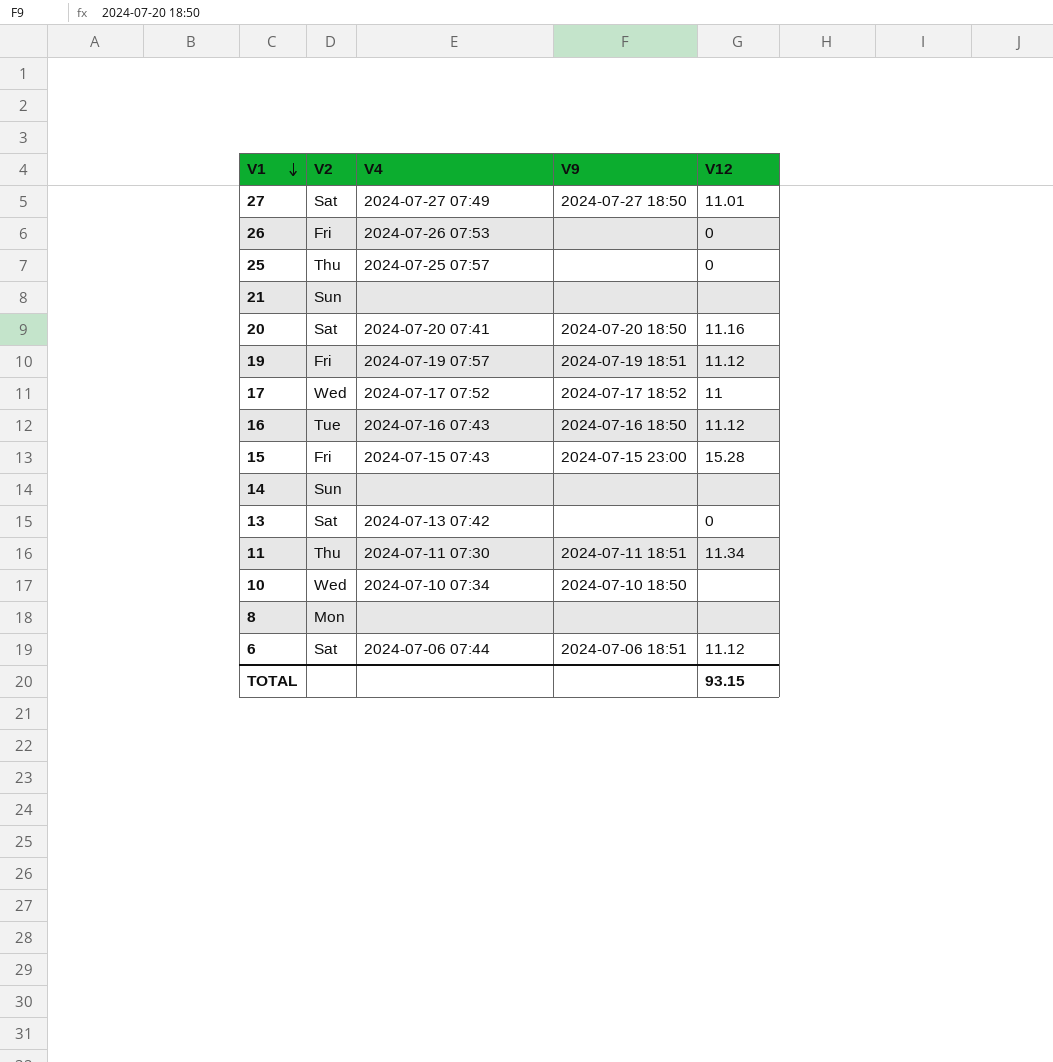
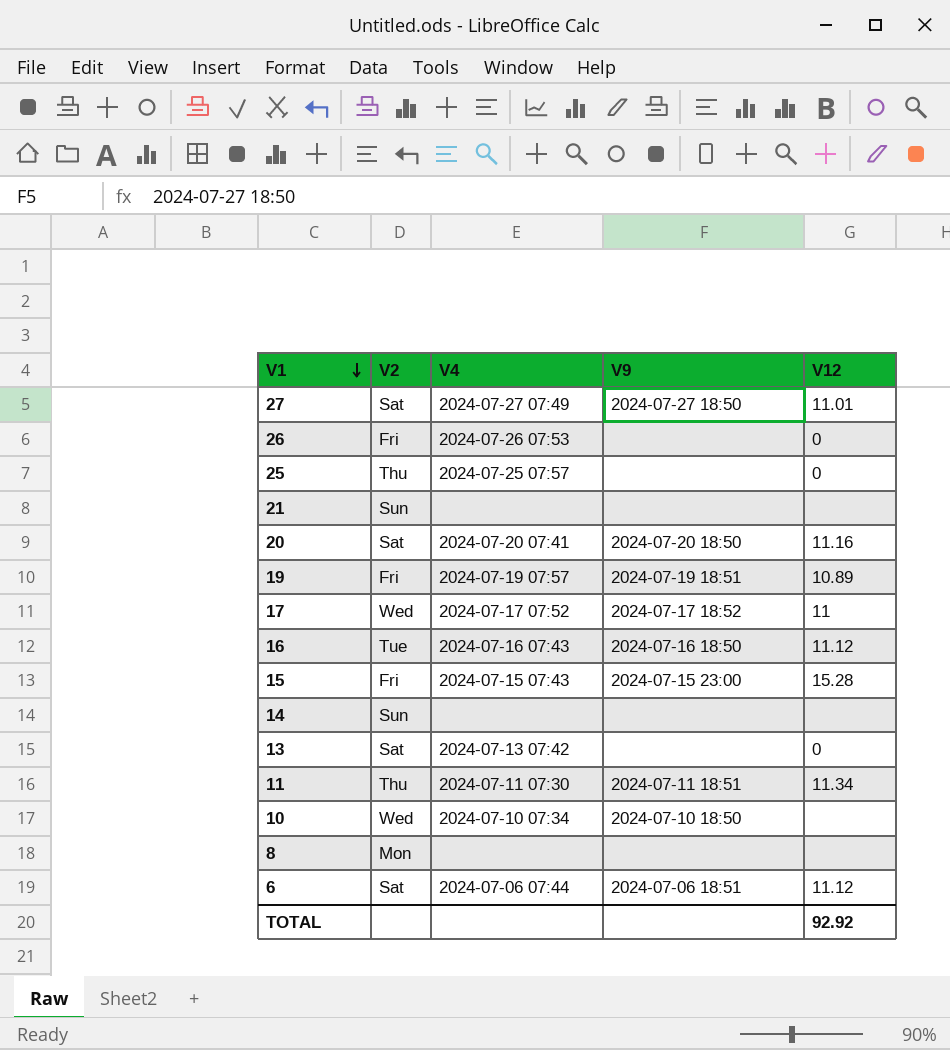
19 | V12: 11.12 -> 10.89
TOTAL | V12: 93.15 -> 92.92

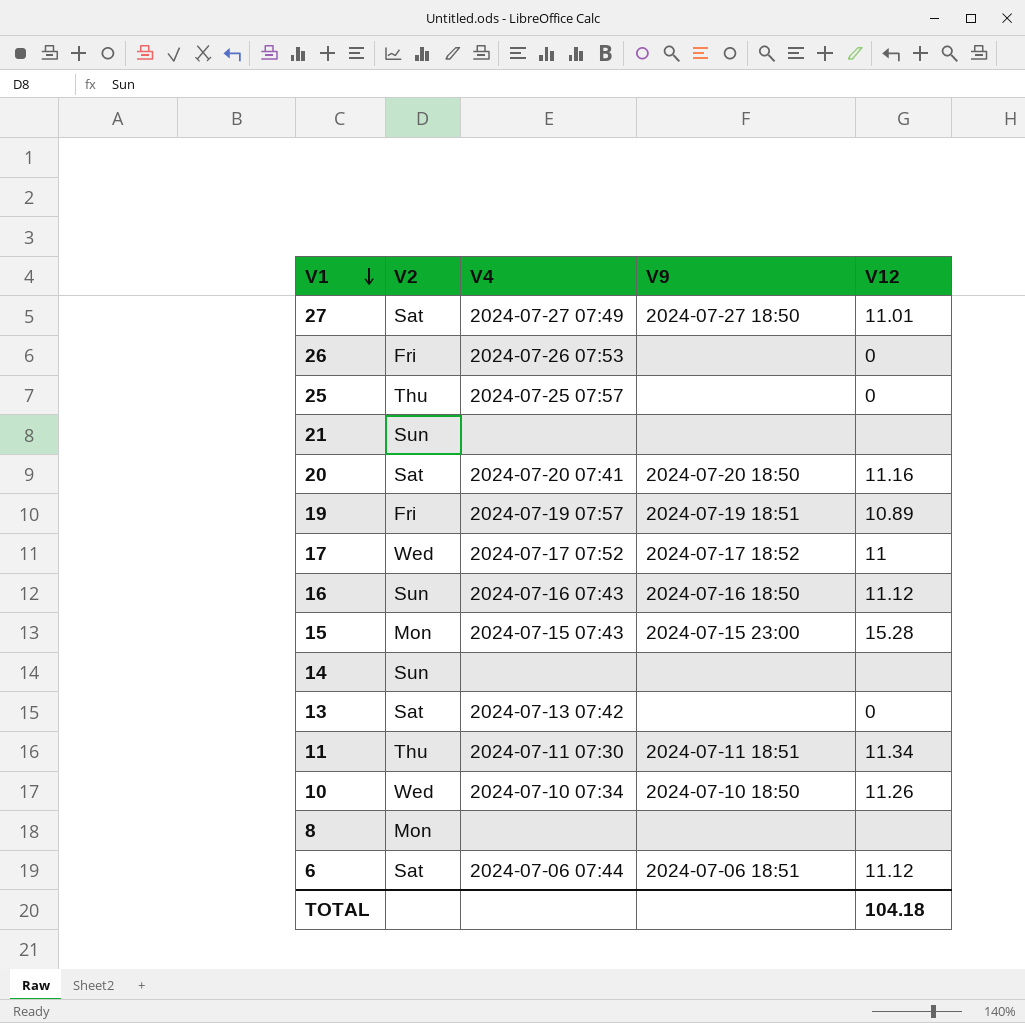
16 | V2: Tue -> Sun
15 | V2: Fri -> Mon
10 | V12: none -> 11.26
TOTAL | V12: 92.92 -> 104.18

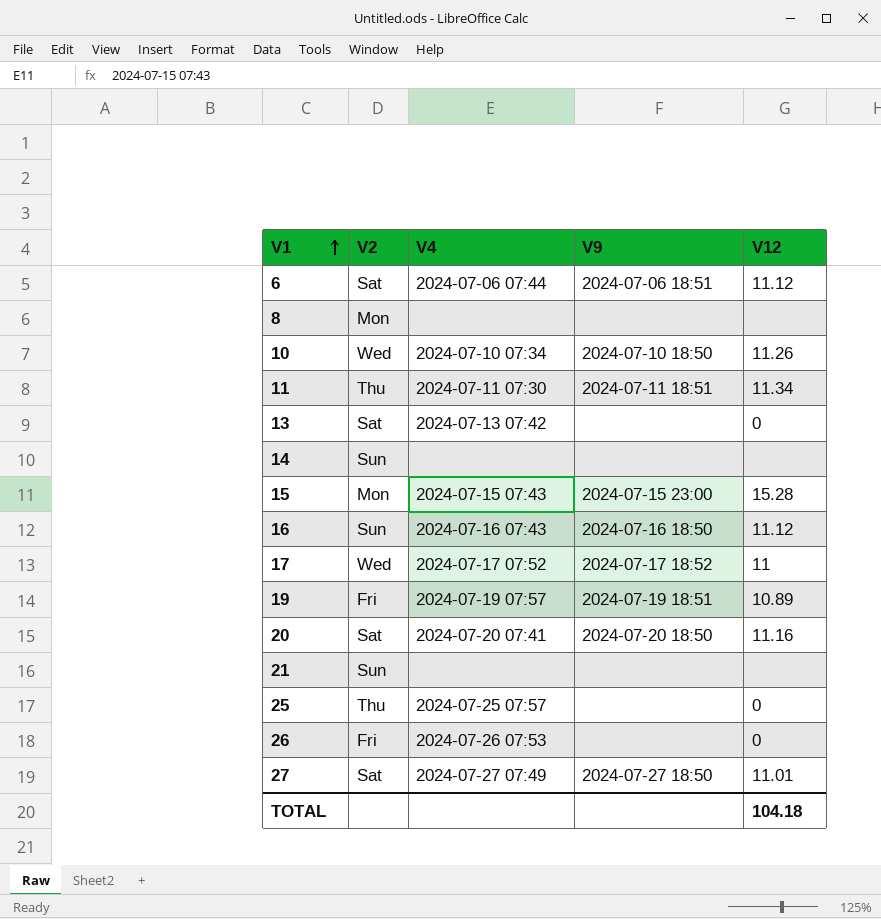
row order: V1 descending -> V1 ascending

